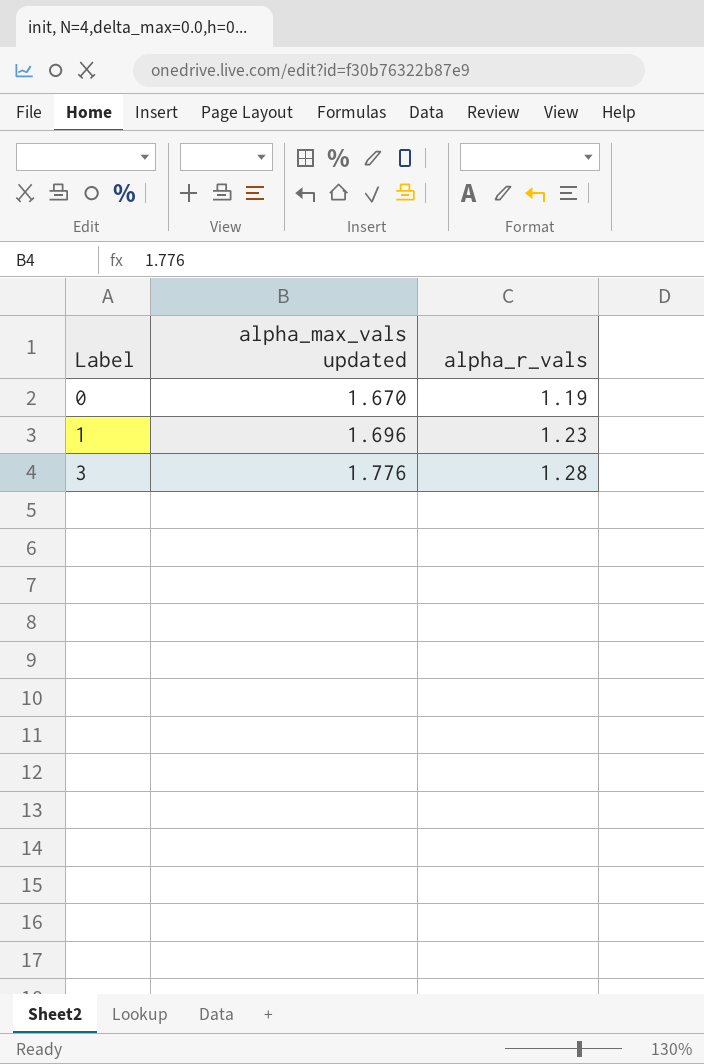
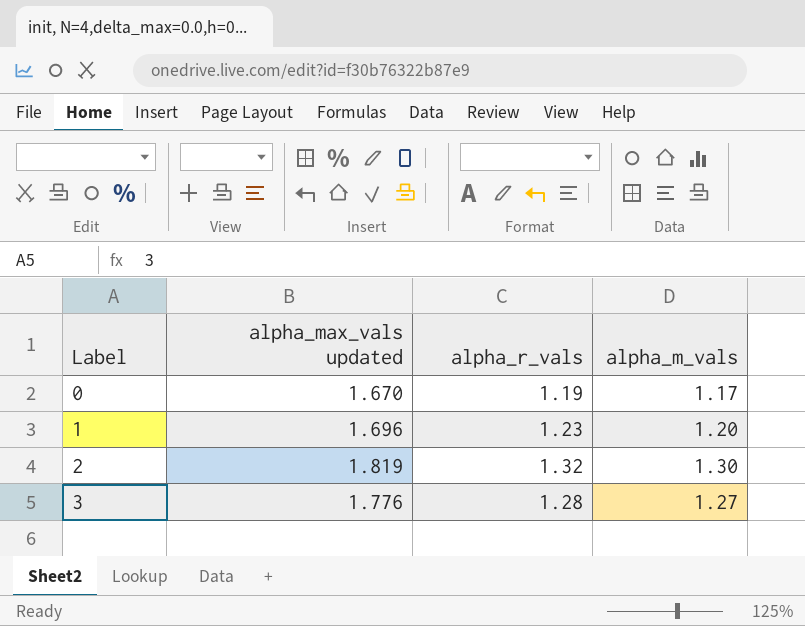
column alpha_m_vals | position: none -> 4
row 2: none -> 1.819 | 1.32 | 1.30

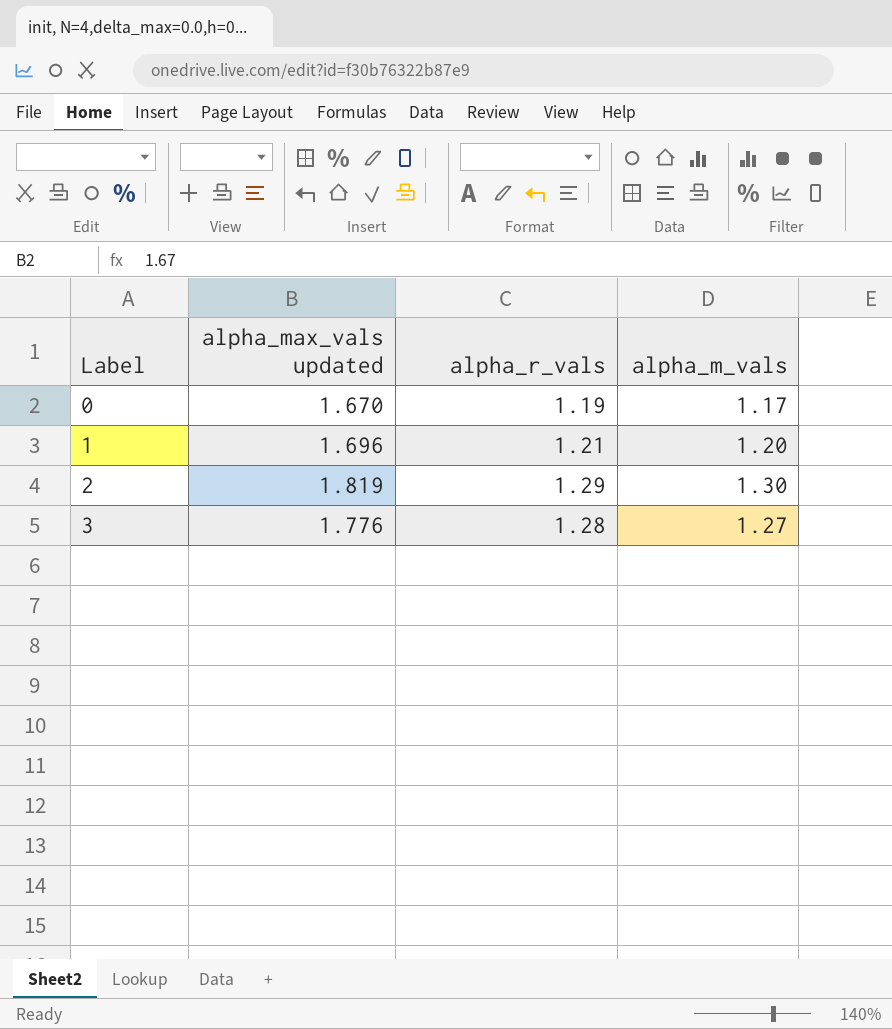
1 | alpha_r_vals: 1.23 -> 1.21
2 | alpha_r_vals: 1.32 -> 1.29

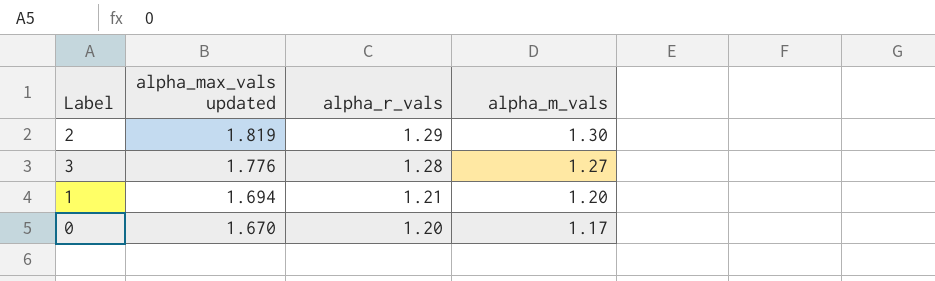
row order: Label ascending -> alpha_max_vals updated descending
1 | alpha_max_vals updated: 1.696 -> 1.694
0 | alpha_r_vals: 1.19 -> 1.20

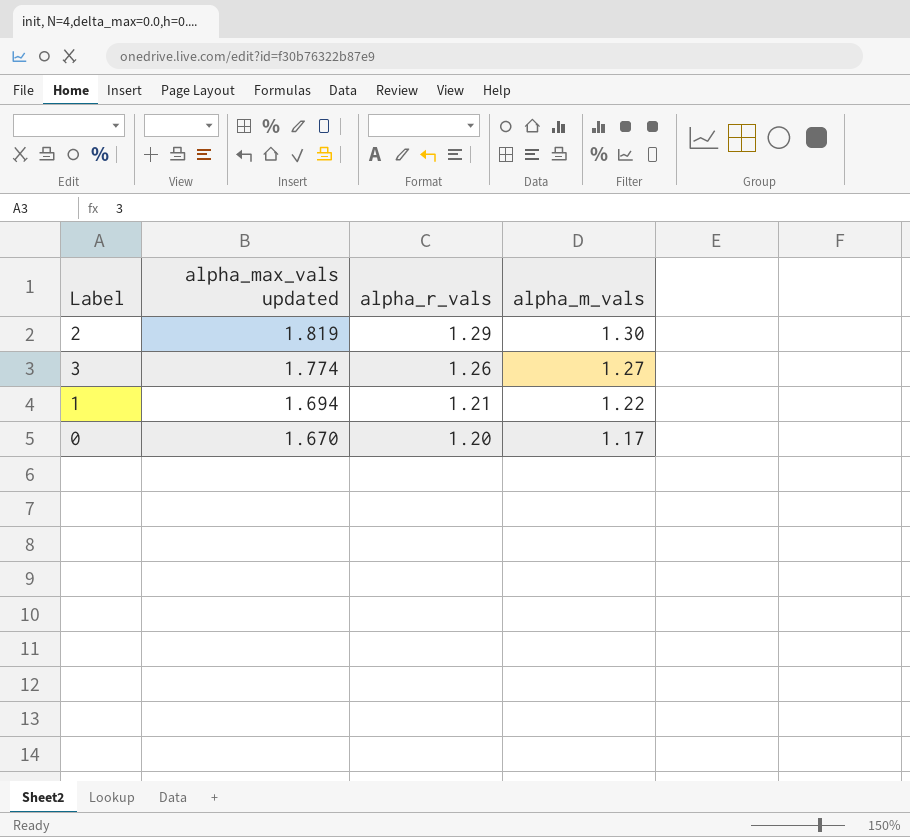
3 | alpha_max_vals updated: 1.776 -> 1.774
3 | alpha_r_vals: 1.28 -> 1.26
1 | alpha_m_vals: 1.20 -> 1.22

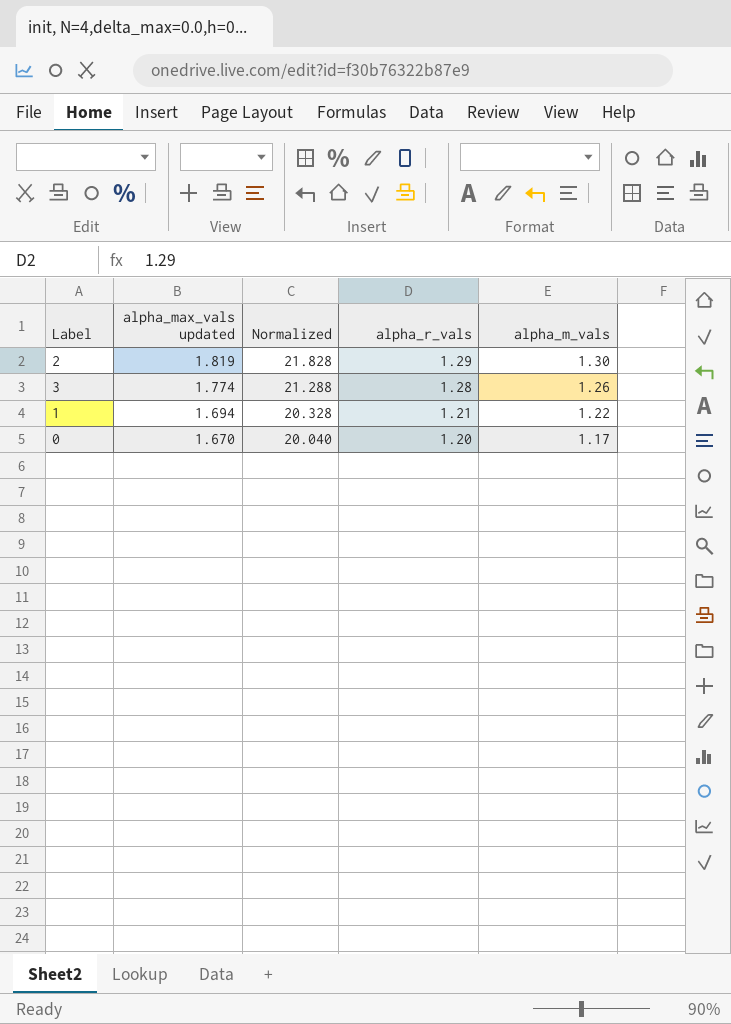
column Normalized | formula: none -> [alpha_max_vals updated] * 12
3 | alpha_r_vals: 1.26 -> 1.28
3 | alpha_m_vals: 1.27 -> 1.26

